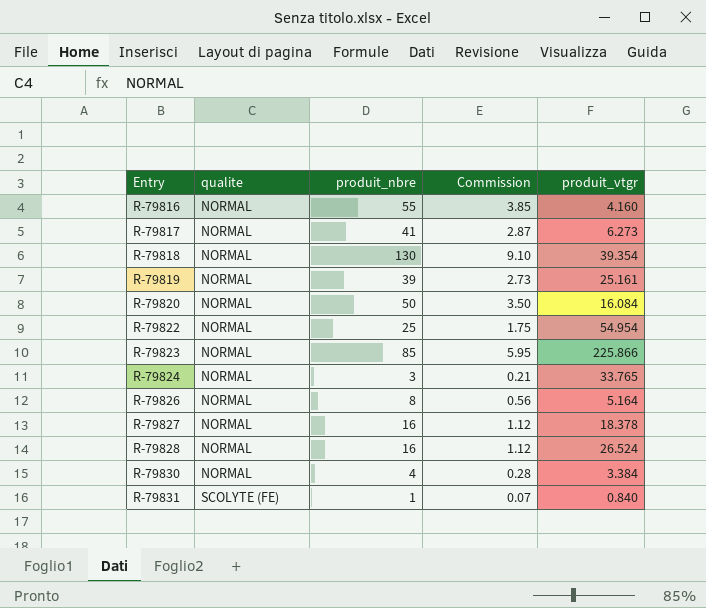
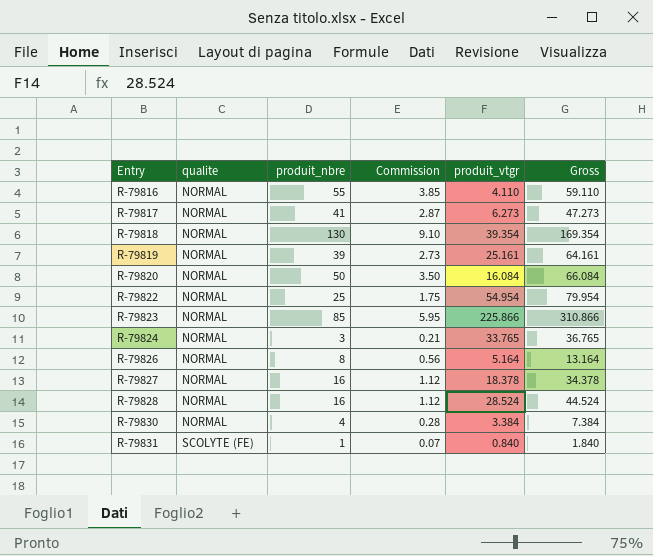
column Gross | formula: none -> [produit_nbre] + [produit_vtgr]
R-79816 | produit_vtgr: 4.160 -> 4.110
R-79828 | produit_vtgr: 26.524 -> 28.524

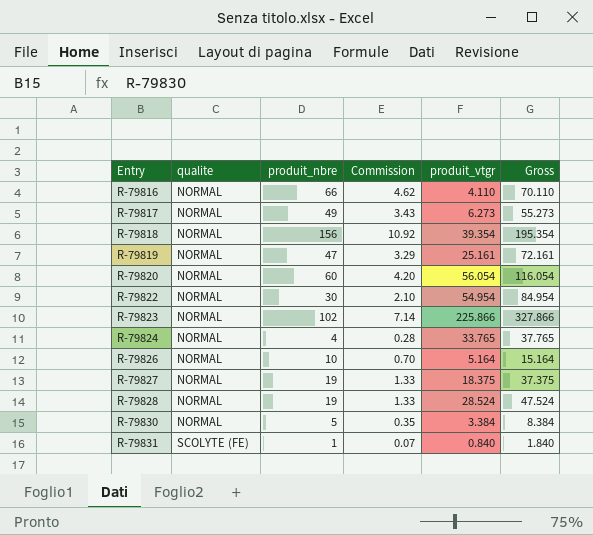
R-79816 | produit_nbre: 55 -> 66
R-79816 | Commission: 3.85 -> 4.62
R-79816 | Gross: 59.110 -> 70.110
R-79817 | produit_nbre: 41 -> 49
R-79817 | Commission: 2.87 -> 3.43
R-79817 | Gross: 47.273 -> 55.273
R-79818 | produit_nbre: 130 -> 156
R-79818 | Commission: 9.10 -> 10.92
R-79818 | Gross: 169.354 -> 195.354
R-79819 | produit_nbre: 39 -> 47
R-79819 | Commission: 2.73 -> 3.29
R-79819 | Gross: 64.161 -> 72.161
R-79820 | produit_nbre: 50 -> 60
R-79820 | Commission: 3.50 -> 4.20
R-79820 | produit_vtgr: 16.084 -> 56.054
R-79820 | Gross: 66.084 -> 116.054
R-79822 | produit_nbre: 25 -> 30
R-79822 | Commission: 1.75 -> 2.10
R-79822 | Gross: 79.954 -> 84.954
R-79823 | produit_nbre: 85 -> 102
R-79823 | Commission: 5.95 -> 7.14
R-79823 | Gross: 310.866 -> 327.866
R-79824 | produit_nbre: 3 -> 4
R-79824 | Commission: 0.21 -> 0.28
R-79824 | Gross: 36.765 -> 37.765
R-79826 | produit_nbre: 8 -> 10
R-79826 | Commission: 0.56 -> 0.70
R-79826 | Gross: 13.164 -> 15.164
R-79827 | produit_nbre: 16 -> 19
R-79827 | Commission: 1.12 -> 1.33
R-79827 | produit_vtgr: 18.378 -> 18.375
R-79827 | Gross: 34.378 -> 37.375
R-79828 | produit_nbre: 16 -> 19
R-79828 | Commission: 1.12 -> 1.33
R-79828 | Gross: 44.524 -> 47.524
R-79830 | produit_nbre: 4 -> 5
R-79830 | Commission: 0.28 -> 0.35
R-79830 | Gross: 7.384 -> 8.384

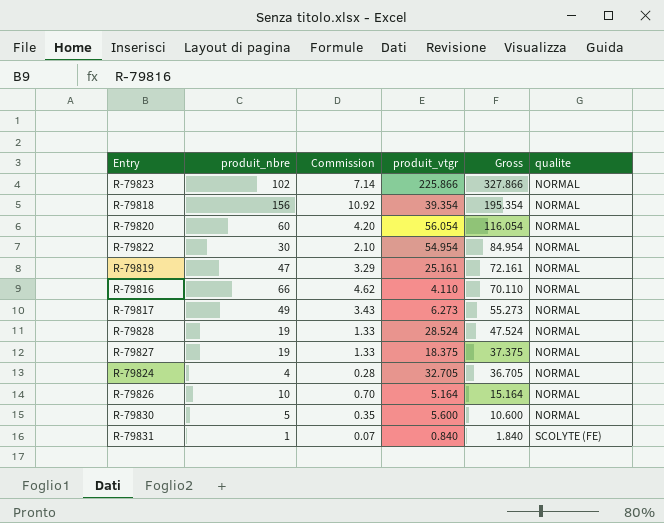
row order: Entry ascending -> Gross descending
column qualite | position: 2 -> 6
R-79824 | produit_vtgr: 33.765 -> 32.705
R-79824 | Gross: 37.765 -> 36.705
R-79830 | produit_vtgr: 3.384 -> 5.600
R-79830 | Gross: 8.384 -> 10.600

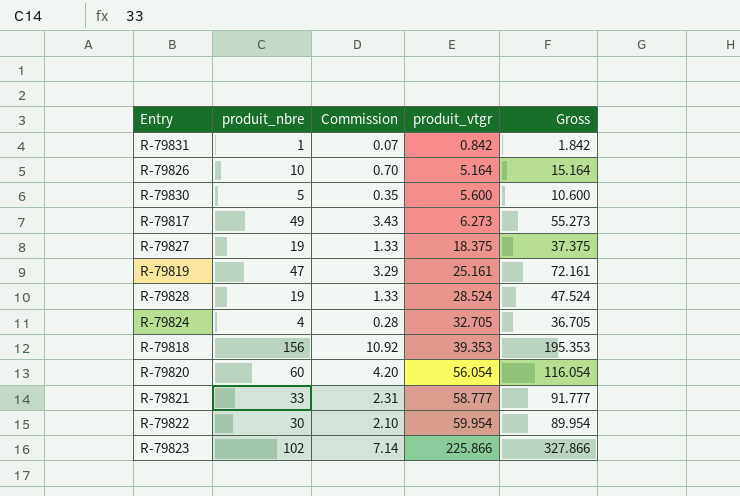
row order: Gross descending -> produit_vtgr ascending
column qualite | position: 6 -> none
row R-79816: 66 | 4.62 | 4.110 | 70.110 | NORMAL -> none
R-79831 | produit_vtgr: 0.840 -> 0.842
R-79831 | Gross: 1.840 -> 1.842
R-79818 | produit_vtgr: 39.354 -> 39.353
R-79818 | Gross: 195.354 -> 195.353
row R-79821: none -> 33 | 2.31 | 58.777 | 91.777
R-79822 | produit_vtgr: 54.954 -> 59.954
R-79822 | Gross: 84.954 -> 89.954

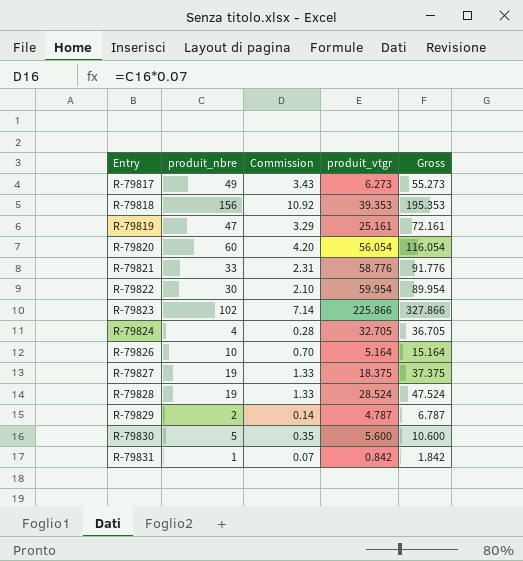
row order: produit_vtgr ascending -> Entry ascending
R-79821 | produit_vtgr: 58.777 -> 58.776
R-79821 | Gross: 91.777 -> 91.776
row R-79829: none -> 2 | 0.14 | 4.787 | 6.787

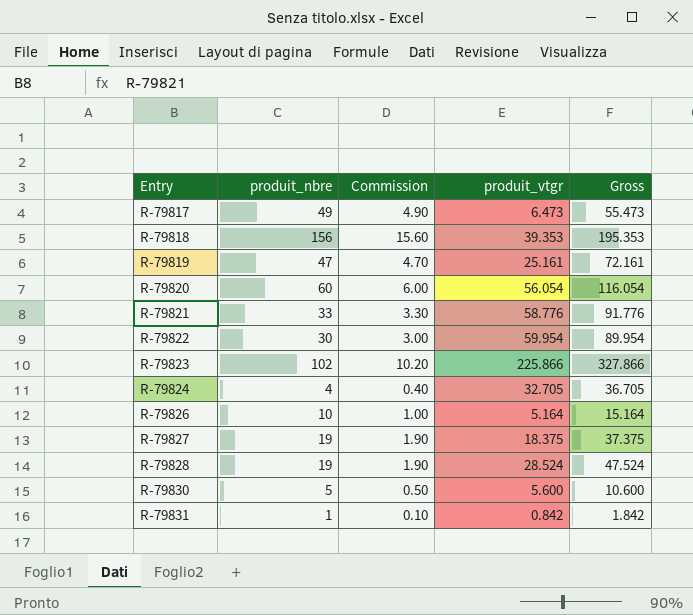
column Commission | formula: [produit_nbre] * 0.07 -> [produit_nbre] * 0.1
row R-79829: 2 | 0.14 | 4.787 | 6.787 -> none
R-79817 | produit_vtgr: 6.273 -> 6.473
R-79817 | Gross: 55.273 -> 55.473

